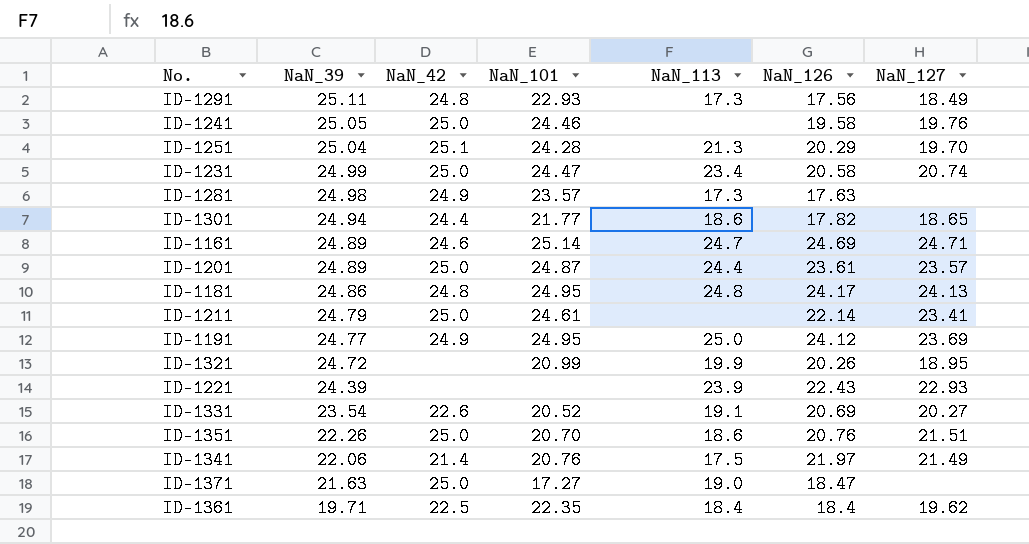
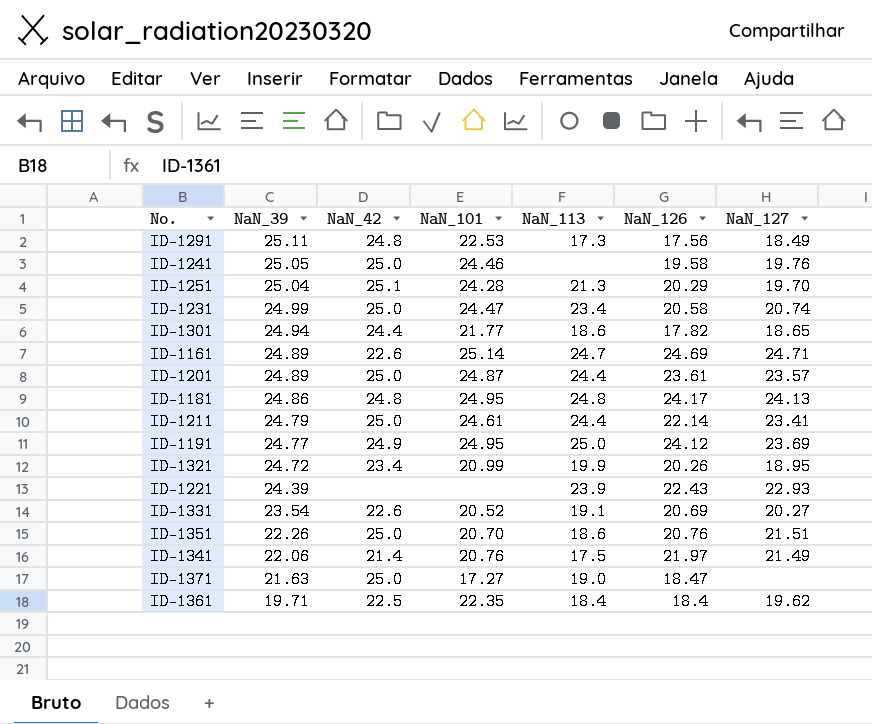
row ID-1281: 24.98 | 24.9 | 23.57 | 17.3 | 17.63 | none -> none
ID-1291 | NaN_101: 22.93 -> 22.53
ID-1161 | NaN_42: 24.6 -> 22.6
ID-1211 | NaN_113: none -> 24.4
ID-1321 | NaN_42: none -> 23.4

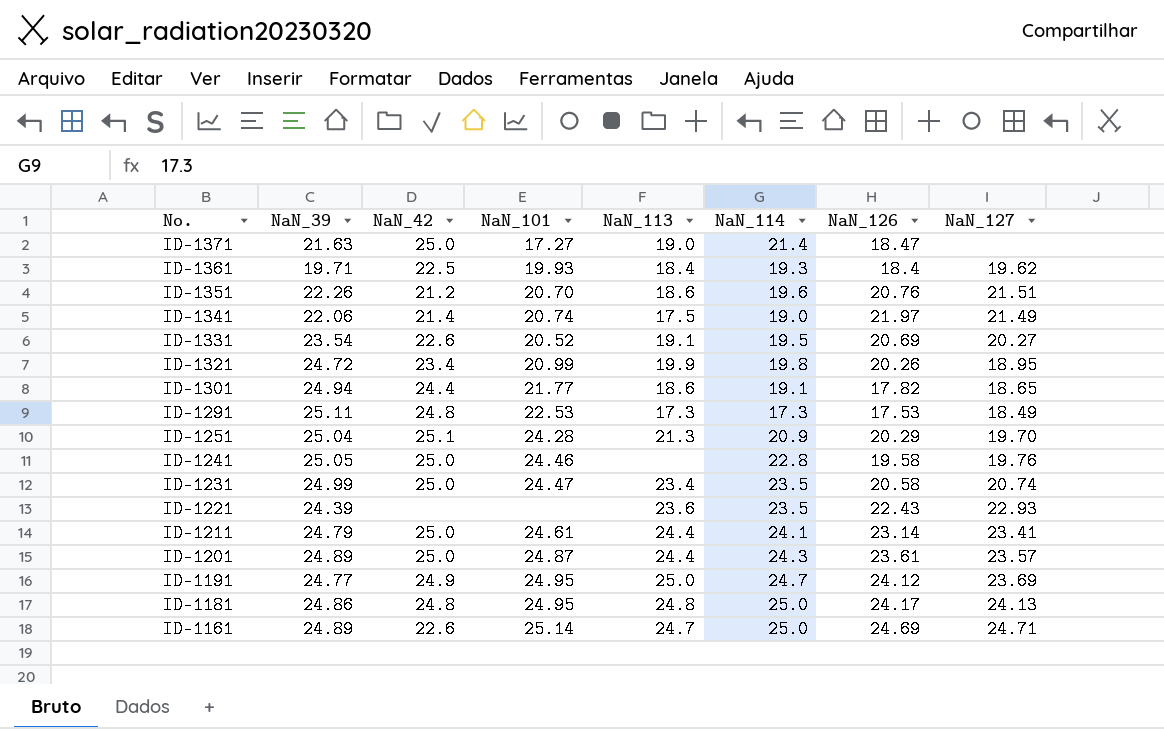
row order: NaN_39 descending -> No. descending
column NaN_114 | position: none -> 6
ID-1361 | NaN_101: 22.35 -> 19.93
ID-1351 | NaN_42: 25.0 -> 21.2
ID-1341 | NaN_101: 20.76 -> 20.74
ID-1291 | NaN_126: 17.56 -> 17.53
ID-1221 | NaN_113: 23.9 -> 23.6
ID-1211 | NaN_126: 22.14 -> 23.14

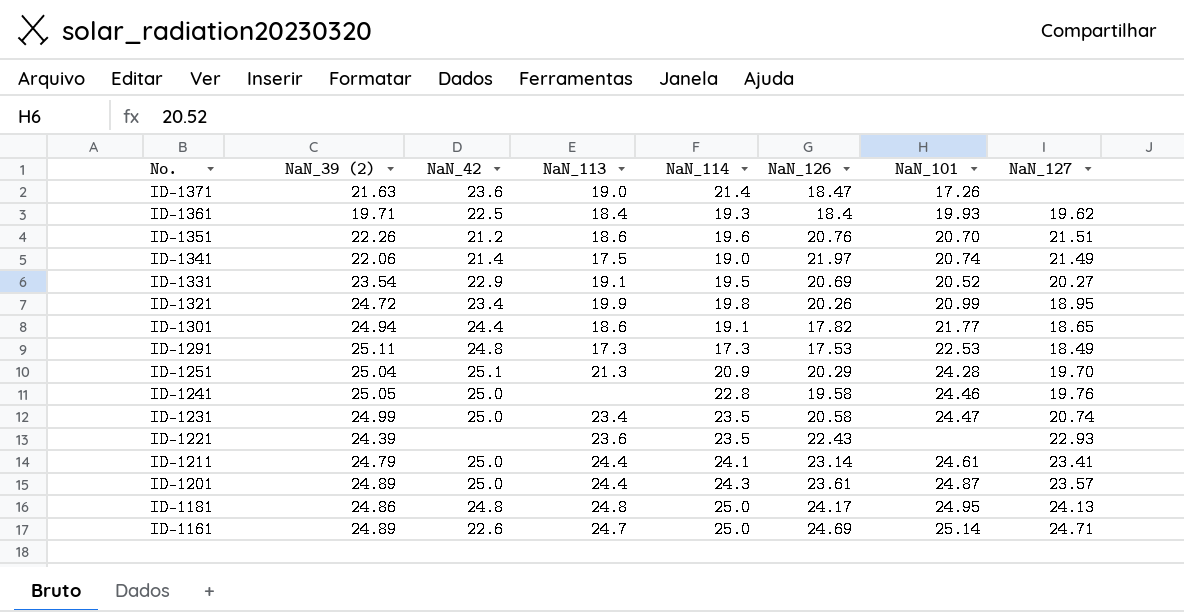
column name: NaN_39 -> NaN_39 (2)
column NaN_101 | position: 4 -> 7
row ID-1191: 24.77 | 24.9 | 24.95 | 25.0 | 24.7 | 24.12 | 23.69 -> none
ID-1371 | NaN_42: 25.0 -> 23.6
ID-1371 | NaN_101: 17.27 -> 17.26
ID-1331 | NaN_42: 22.6 -> 22.9

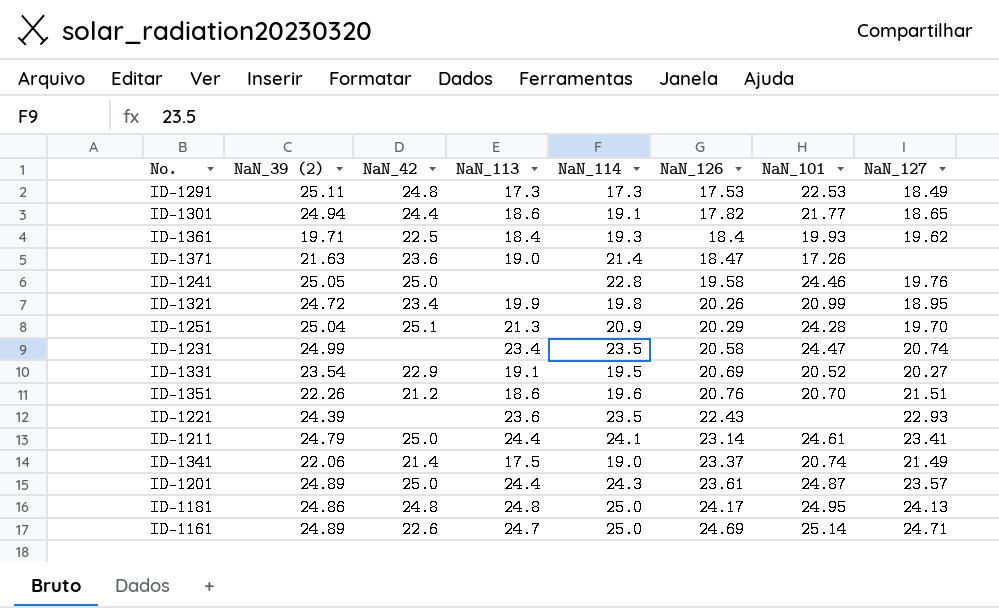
row order: No. descending -> NaN_126 ascending
ID-1231 | NaN_42: 25.0 -> none
ID-1341 | NaN_126: 21.97 -> 23.37

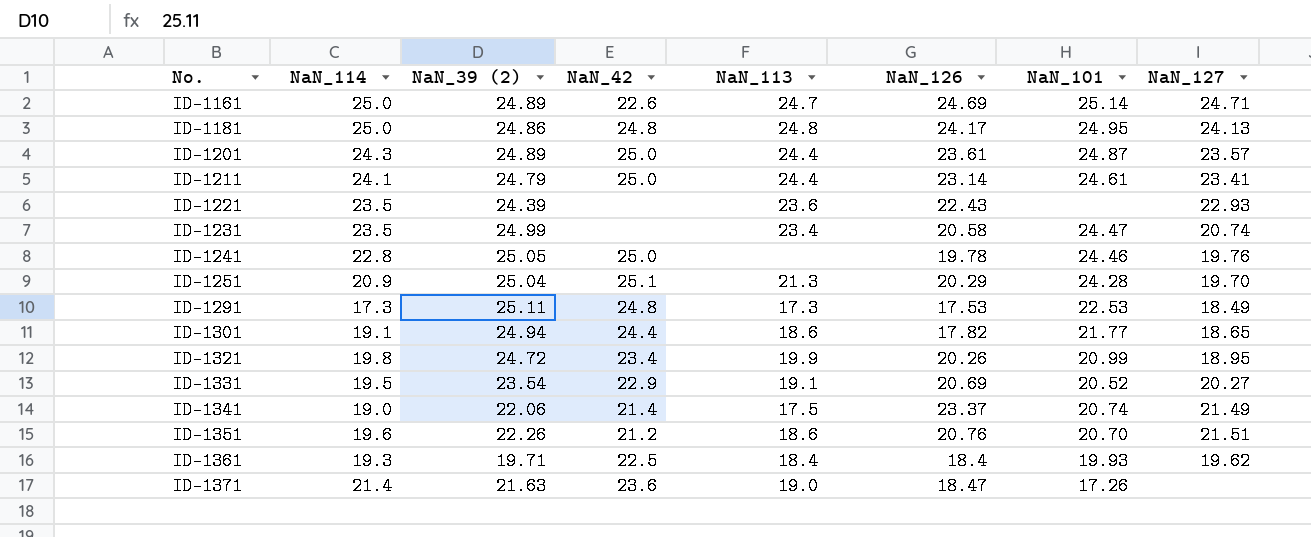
row order: NaN_126 ascending -> No. ascending
column NaN_114 | position: 5 -> 2
ID-1241 | NaN_126: 19.58 -> 19.78

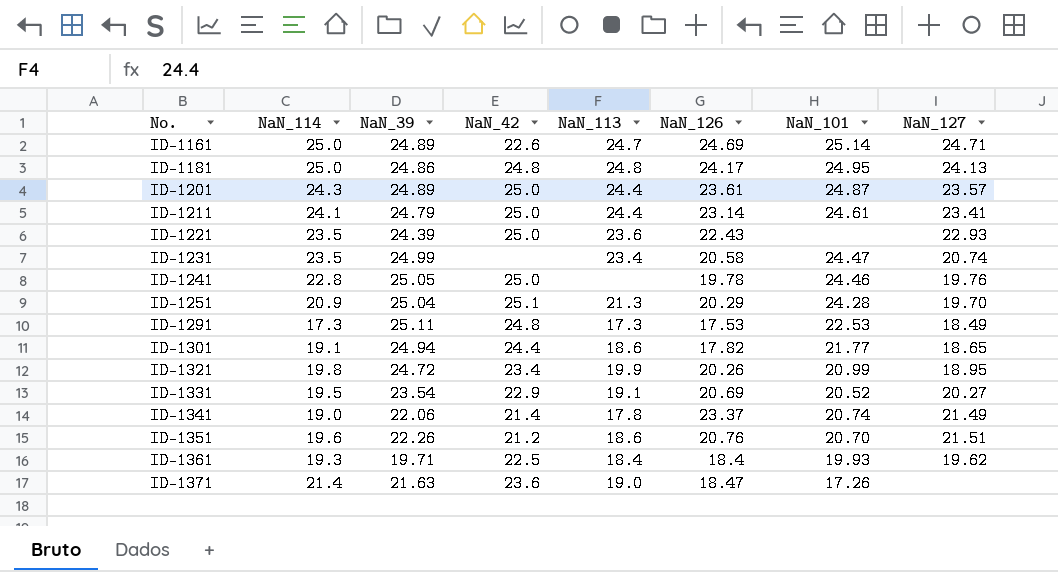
column name: NaN_39 (2) -> NaN_39
ID-1221 | NaN_42: none -> 25.0
ID-1341 | NaN_113: 17.5 -> 17.8

